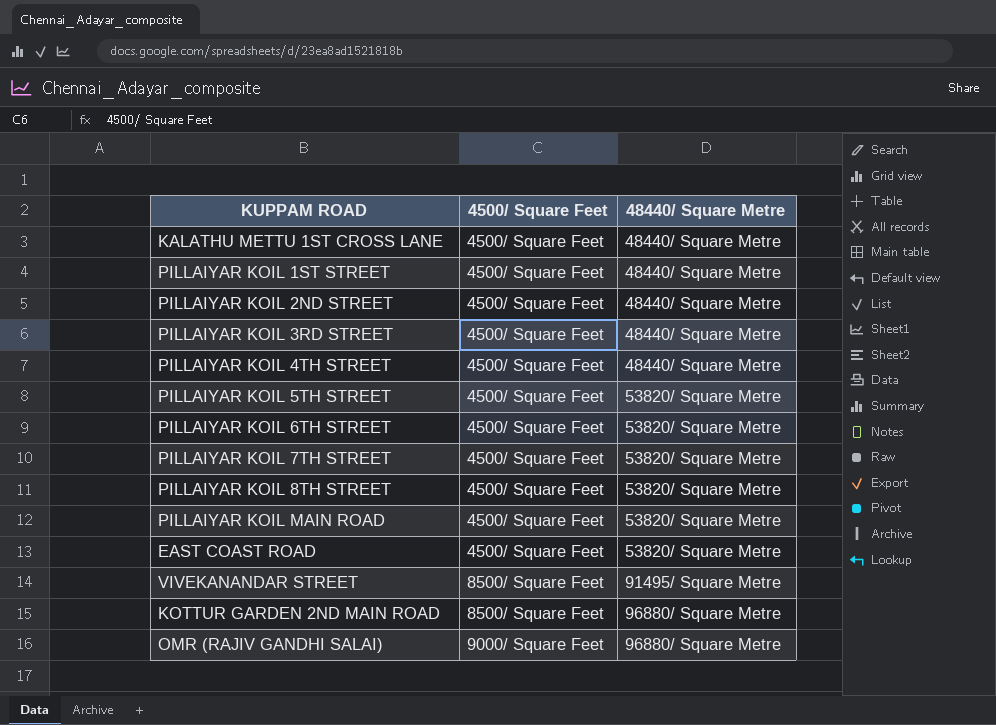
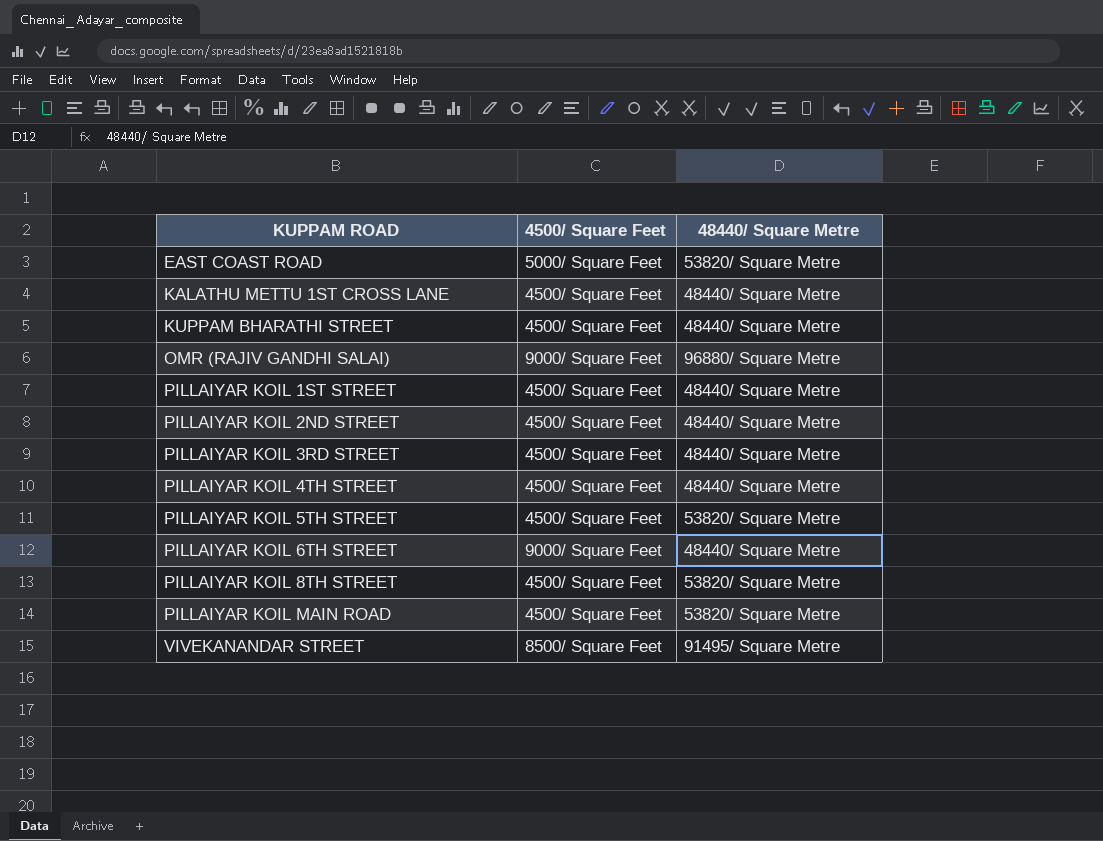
row order: 4500/ Square Feet ascending -> KUPPAM ROAD ascending
row PILLAIYAR KOIL 7TH STREET: 4500/ Square Feet | 53820/ Square Metre -> none
row KOTTUR GARDEN 2ND MAIN ROAD: 8500/ Square Feet | 96880/ Square Metre -> none
EAST COAST ROAD | 4500/ Square Feet: 4500/ Square Feet -> 5000/ Square Feet
row KUPPAM BHARATHI STREET: none -> 4500/ Square Feet | 48440/ Square Metre
PILLAIYAR KOIL 6TH STREET | 4500/ Square Feet: 4500/ Square Feet -> 9000/ Square Feet
PILLAIYAR KOIL 6TH STREET | 48440/ Square Metre: 53820/ Square Metre -> 48440/ Square Metre

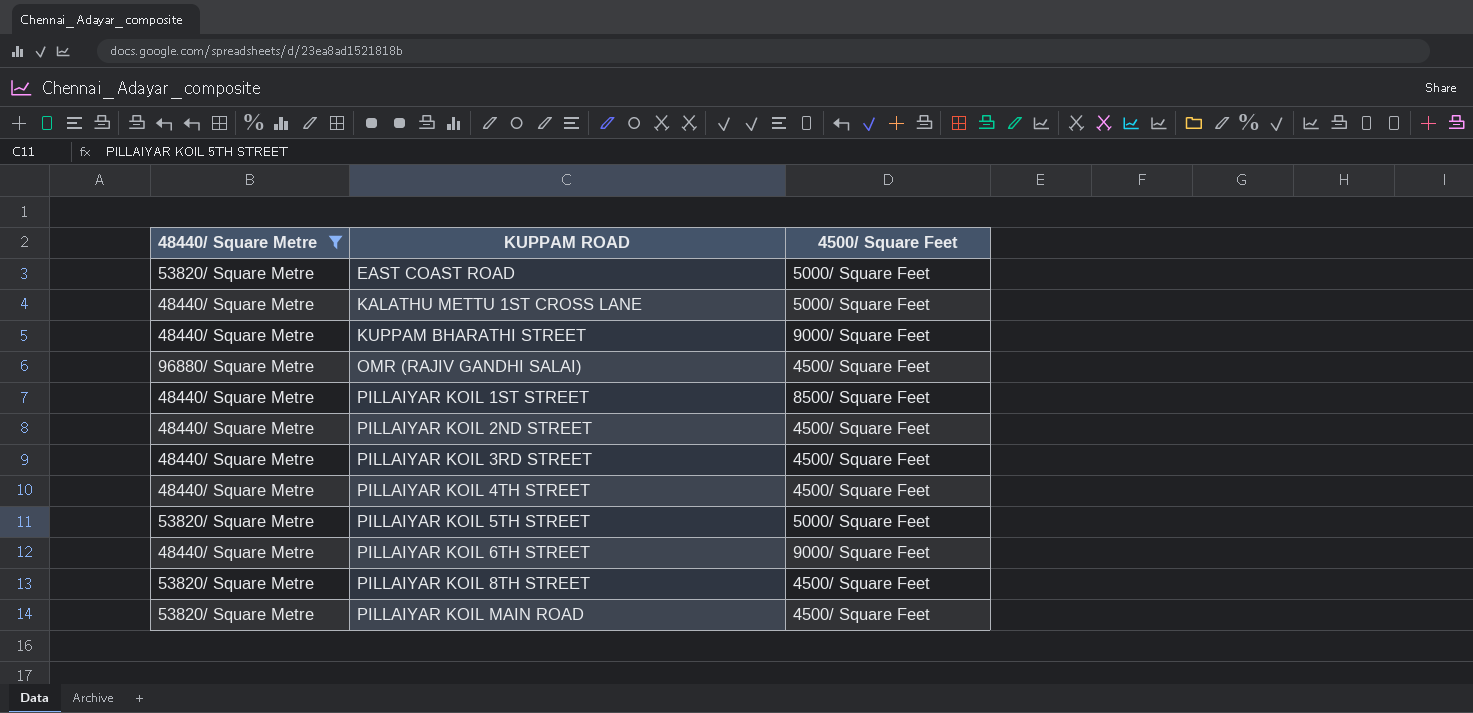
filter: none -> 48440/ Square Metre != 91495/ Square Metre
column 48440/ Square Metre | position: 3 -> 1
KALATHU METTU 1ST CROSS LANE | 4500/ Square Feet: 4500/ Square Feet -> 5000/ Square Feet
KUPPAM BHARATHI STREET | 4500/ Square Feet: 4500/ Square Feet -> 9000/ Square Feet
OMR (RAJIV GANDHI SALAI) | 4500/ Square Feet: 9000/ Square Feet -> 4500/ Square Feet
PILLAIYAR KOIL 1ST STREET | 4500/ Square Feet: 4500/ Square Feet -> 8500/ Square Feet
PILLAIYAR KOIL 5TH STREET | 4500/ Square Feet: 4500/ Square Feet -> 5000/ Square Feet

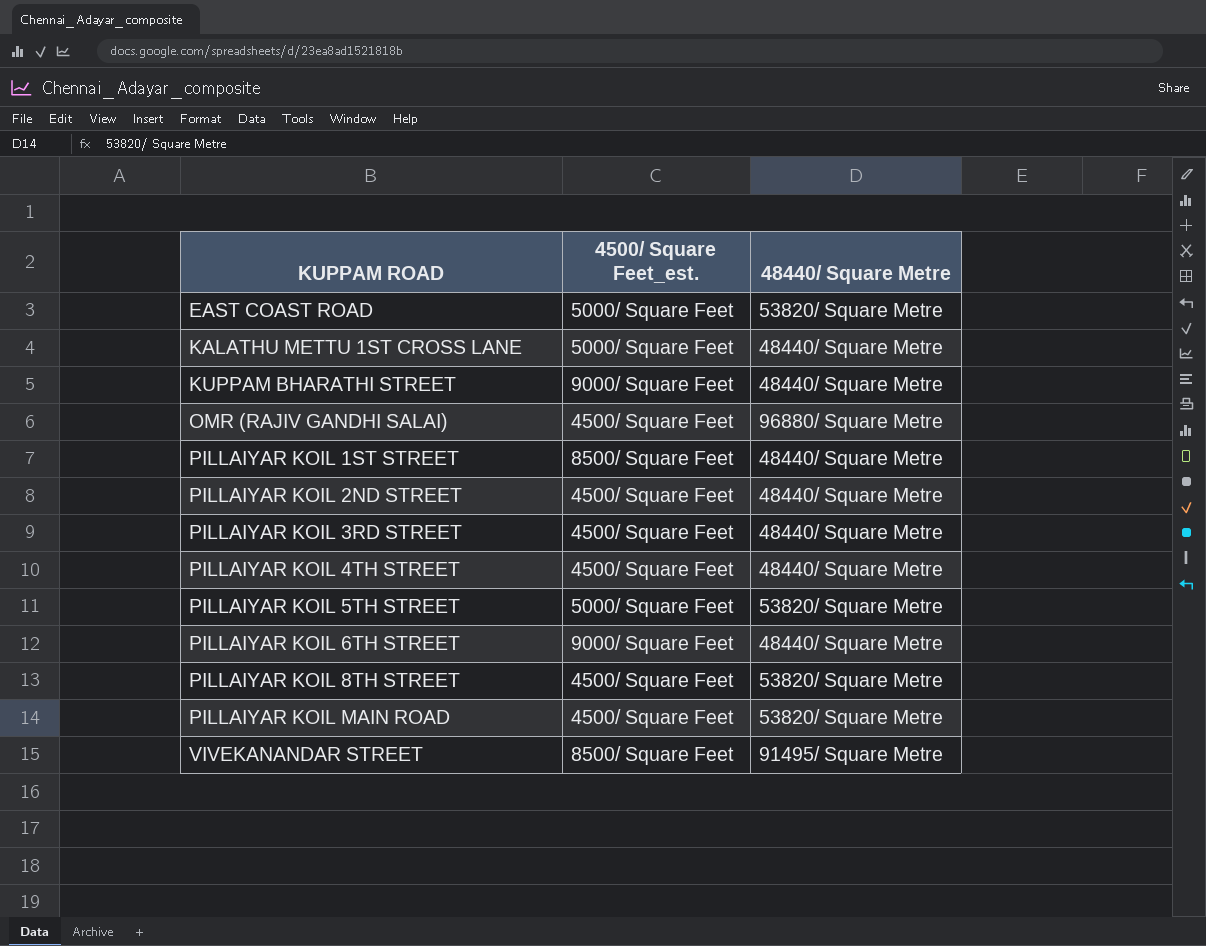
filter: 48440/ Square Metre != 91495/ Square Metre -> none
column name: 4500/ Square Feet -> 4500/ Square Feet_est.
column 48440/ Square Metre | position: 1 -> 3

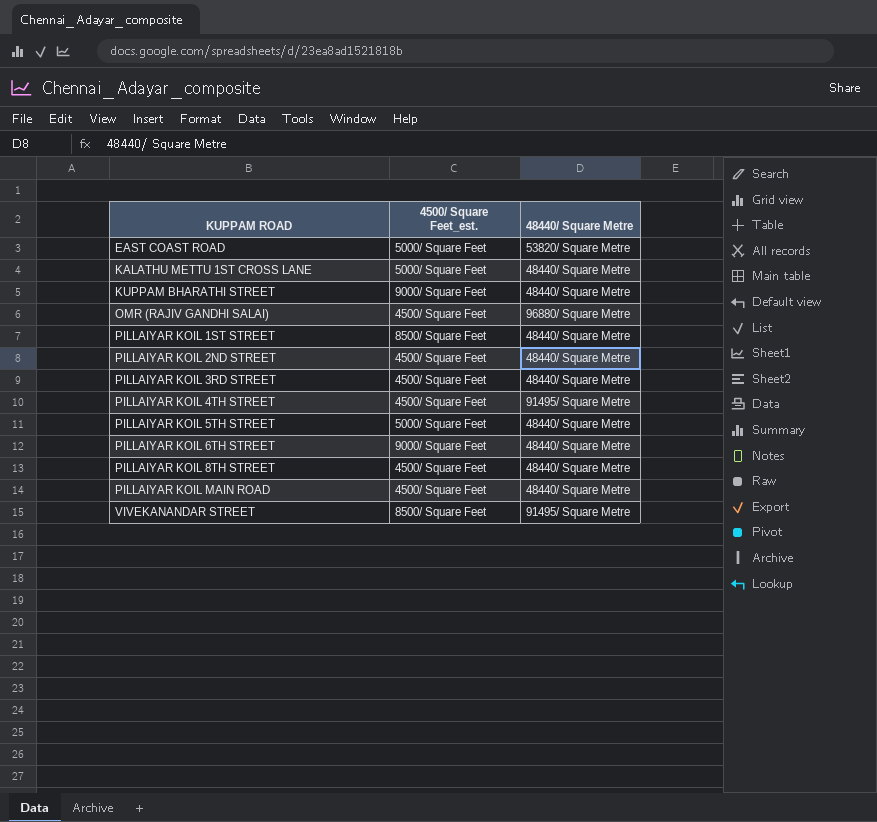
PILLAIYAR KOIL 4TH STREET | 48440/ Square Metre: 48440/ Square Metre -> 91495/ Square Metre
PILLAIYAR KOIL 5TH STREET | 48440/ Square Metre: 53820/ Square Metre -> 48440/ Square Metre
PILLAIYAR KOIL 8TH STREET | 48440/ Square Metre: 53820/ Square Metre -> 48440/ Square Metre
PILLAIYAR KOIL MAIN ROAD | 48440/ Square Metre: 53820/ Square Metre -> 48440/ Square Metre

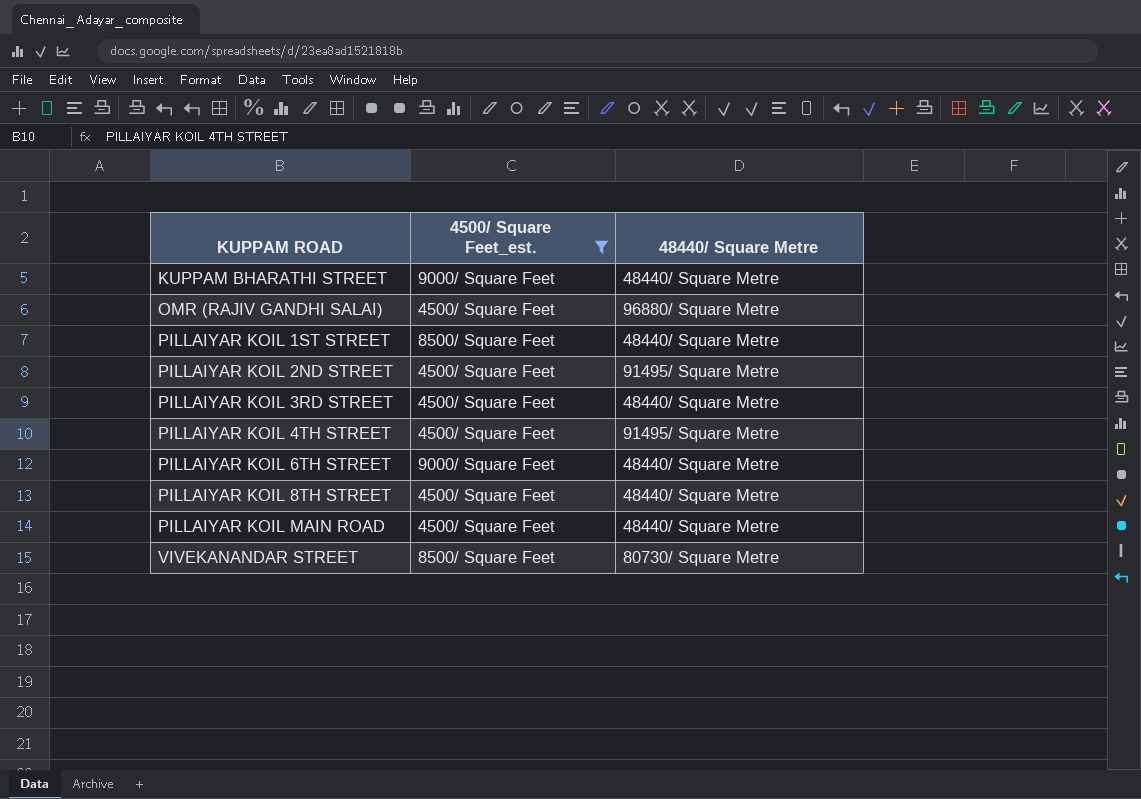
filter: none -> 4500/ Square Feet_est. != 5000/ Square Feet
PILLAIYAR KOIL 2ND STREET | 48440/ Square Metre: 48440/ Square Metre -> 91495/ Square Metre
VIVEKANANDAR STREET | 48440/ Square Metre: 91495/ Square Metre -> 80730/ Square Metre

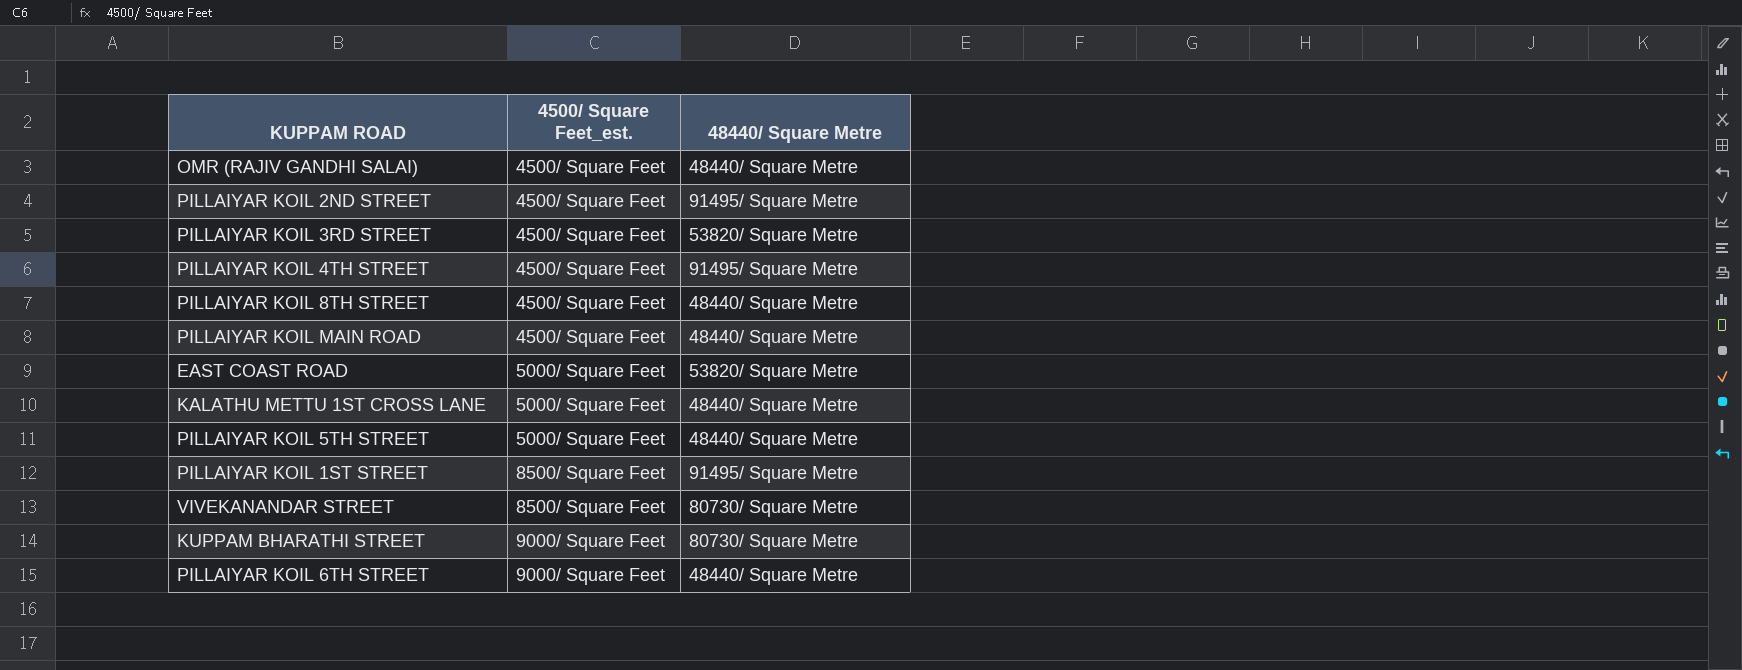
filter: 4500/ Square Feet_est. != 5000/ Square Feet -> none
row order: KUPPAM ROAD ascending -> 4500/ Square Feet_est. ascending
OMR (RAJIV GANDHI SALAI) | 48440/ Square Metre: 96880/ Square Metre -> 48440/ Square Metre
PILLAIYAR KOIL 3RD STREET | 48440/ Square Metre: 48440/ Square Metre -> 53820/ Square Metre
PILLAIYAR KOIL 1ST STREET | 48440/ Square Metre: 48440/ Square Metre -> 91495/ Square Metre
KUPPAM BHARATHI STREET | 48440/ Square Metre: 48440/ Square Metre -> 80730/ Square Metre

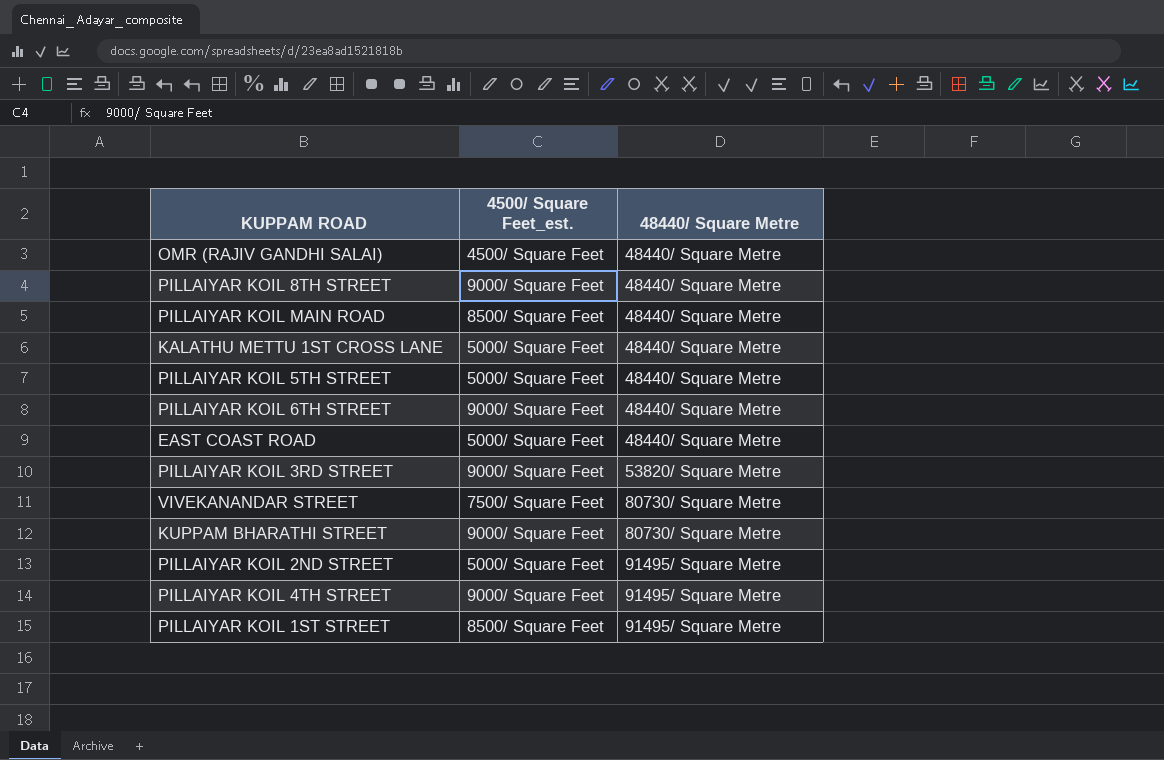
row order: 4500/ Square Feet_est. ascending -> 48440/ Square Metre ascending
PILLAIYAR KOIL 8TH STREET | 4500/ Square Feet_est.: 4500/ Square Feet -> 9000/ Square Feet
PILLAIYAR KOIL MAIN ROAD | 4500/ Square Feet_est.: 4500/ Square Feet -> 8500/ Square Feet
EAST COAST ROAD | 48440/ Square Metre: 53820/ Square Metre -> 48440/ Square Metre
PILLAIYAR KOIL 3RD STREET | 4500/ Square Feet_est.: 4500/ Square Feet -> 9000/ Square Feet
VIVEKANANDAR STREET | 4500/ Square Feet_est.: 8500/ Square Feet -> 7500/ Square Feet
PILLAIYAR KOIL 2ND STREET | 4500/ Square Feet_est.: 4500/ Square Feet -> 5000/ Square Feet
PILLAIYAR KOIL 4TH STREET | 4500/ Square Feet_est.: 4500/ Square Feet -> 9000/ Square Feet

